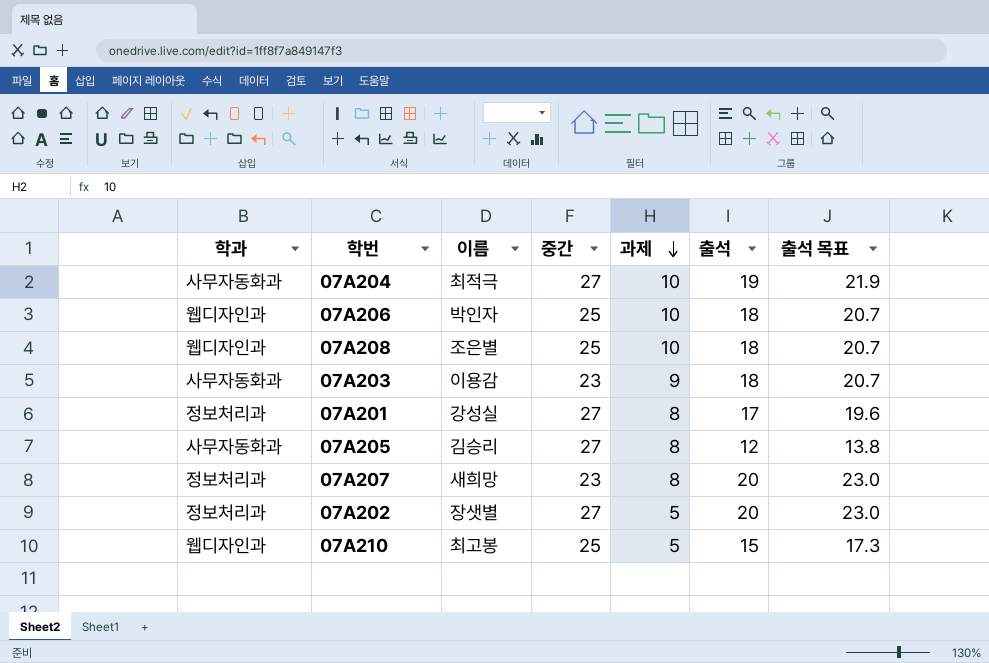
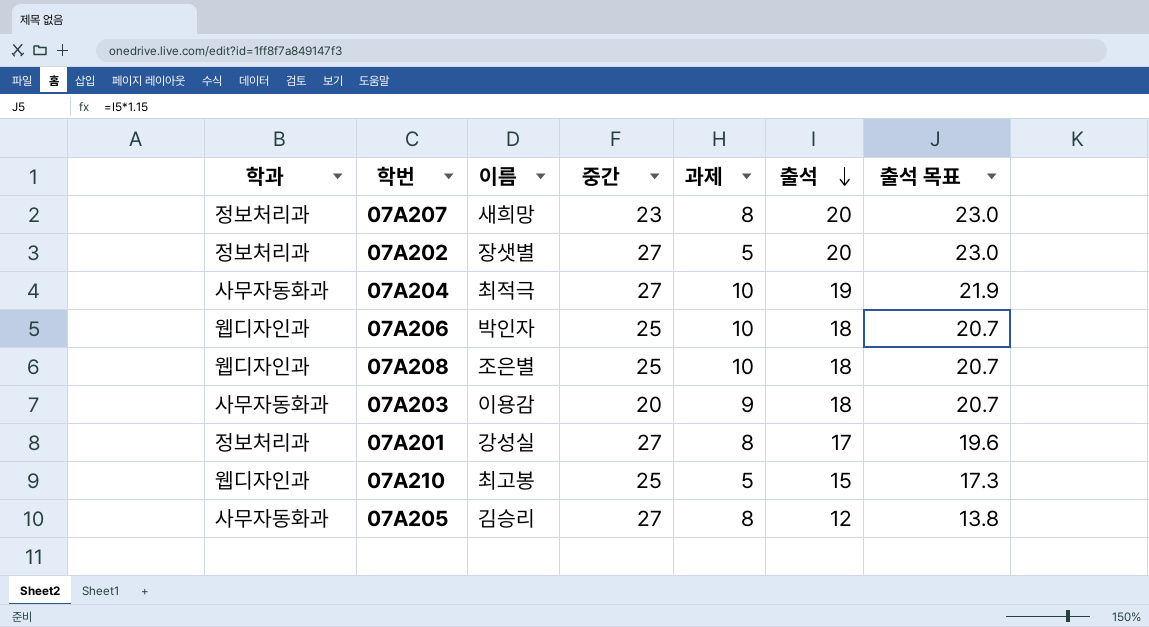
row order: 과제 descending -> 출석 descending
07A203 | 중간: 23 -> 20

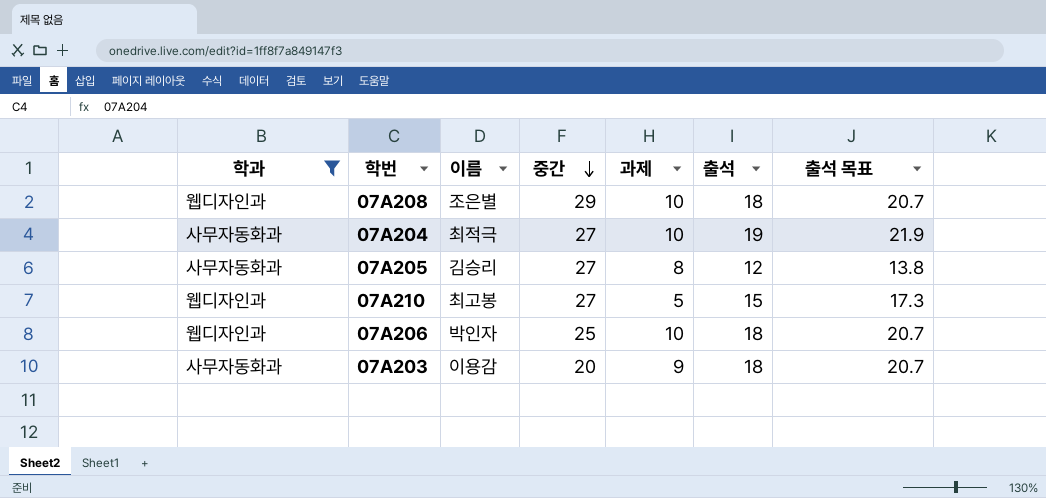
filter: none -> 학과 != 정보처리과
row order: 출석 descending -> 중간 descending
07A208 | 중간: 25 -> 29
07A210 | 중간: 25 -> 27

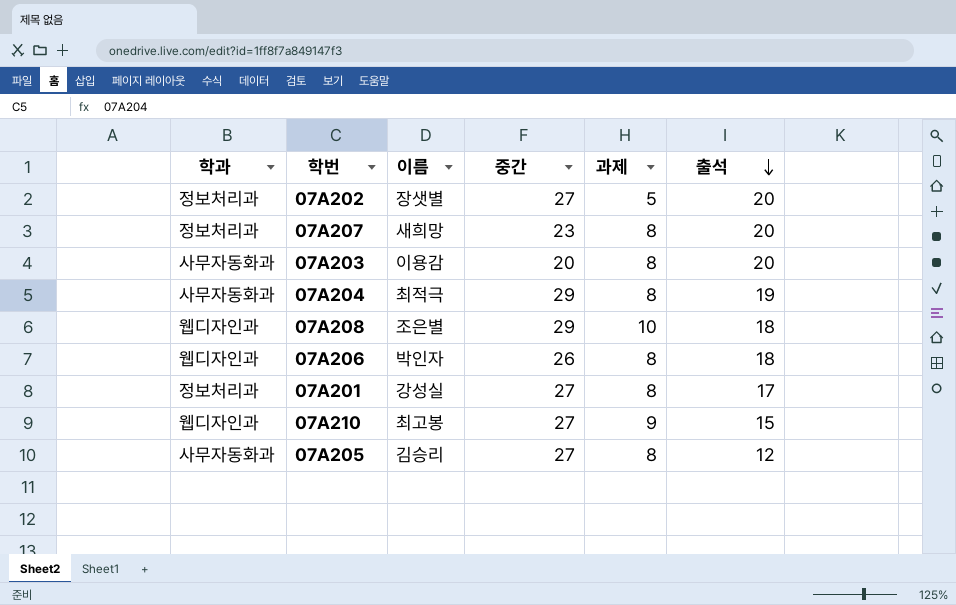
filter: 학과 != 정보처리과 -> none
row order: 중간 descending -> 출석 descending
column 출석 목표 | formula: [출석] * 1.15 -> none
07A203 | 과제: 9 -> 8
07A203 | 출석: 18 -> 20
07A204 | 중간: 27 -> 29
07A204 | 과제: 10 -> 8
07A206 | 중간: 25 -> 26
07A206 | 과제: 10 -> 8
07A210 | 과제: 5 -> 9

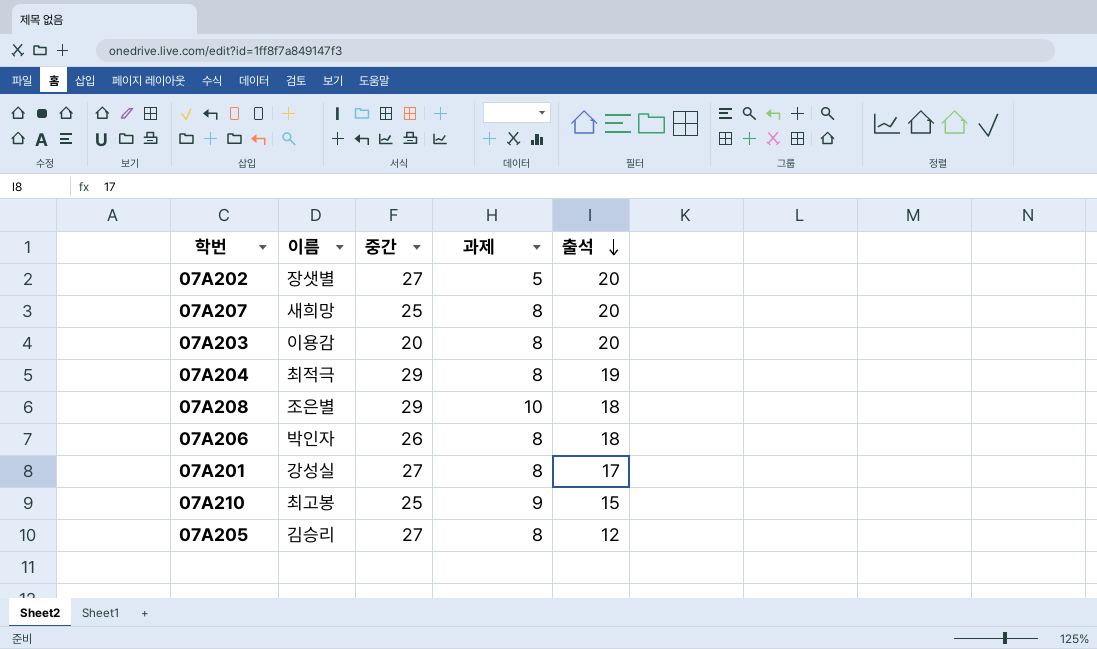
column 학과 | position: 1 -> none
07A207 | 중간: 23 -> 25
07A210 | 중간: 27 -> 25

